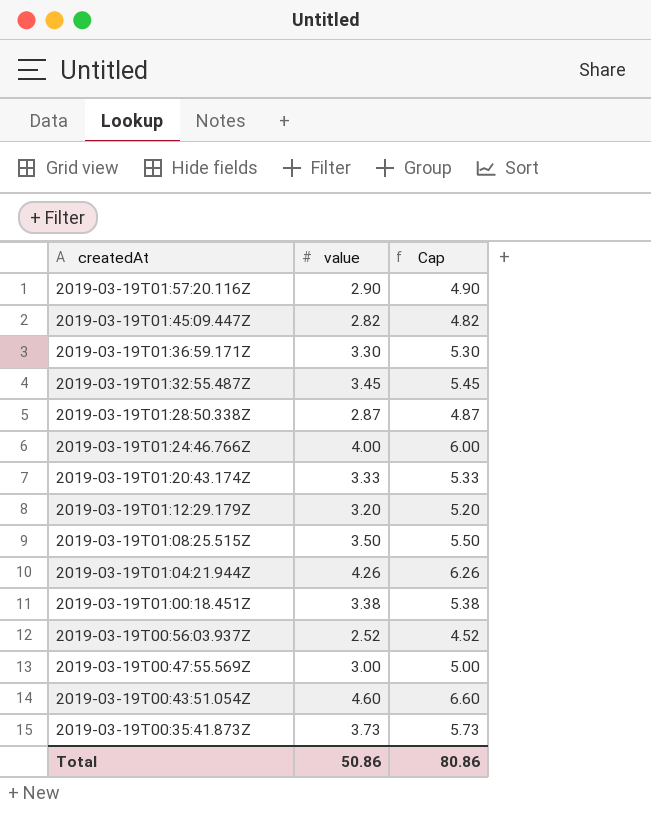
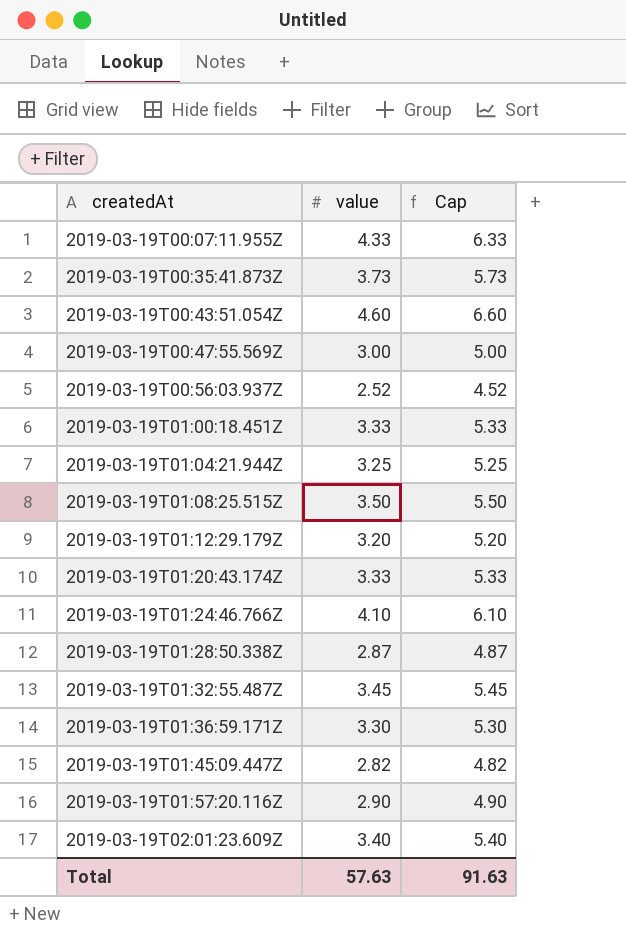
row order: createdAt descending -> createdAt ascending
row 2019-03-19T00:07:11.955Z: none -> 4.33 | 6.33
2019-03-19T01:00:18.451Z | value: 3.38 -> 3.33
2019-03-19T01:00:18.451Z | Cap: 5.38 -> 5.33
2019-03-19T01:04:21.944Z | value: 4.26 -> 3.25
2019-03-19T01:04:21.944Z | Cap: 6.26 -> 5.25
2019-03-19T01:24:46.766Z | value: 4.00 -> 4.10
2019-03-19T01:24:46.766Z | Cap: 6.00 -> 6.10
row 2019-03-19T02:01:23.609Z: none -> 3.40 | 5.40
Total | value: 50.86 -> 57.63
Total | Cap: 80.86 -> 91.63

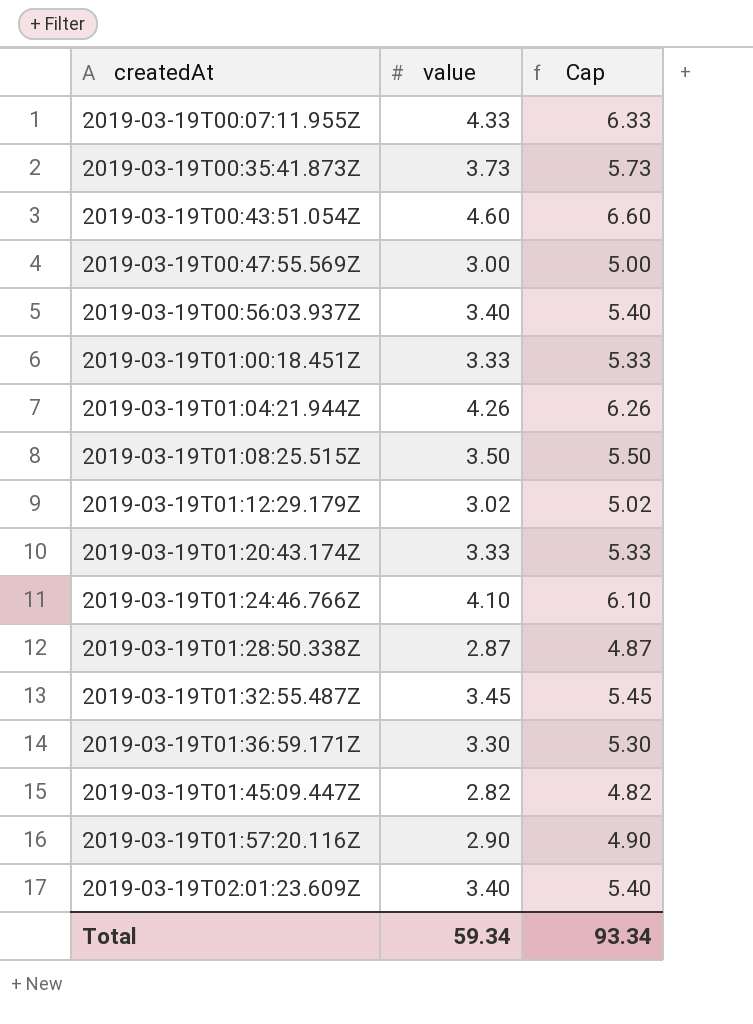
2019-03-19T00:56:03.937Z | value: 2.52 -> 3.40
2019-03-19T00:56:03.937Z | Cap: 4.52 -> 5.40
2019-03-19T01:04:21.944Z | value: 3.25 -> 4.26
2019-03-19T01:04:21.944Z | Cap: 5.25 -> 6.26
2019-03-19T01:12:29.179Z | value: 3.20 -> 3.02
2019-03-19T01:12:29.179Z | Cap: 5.20 -> 5.02
Total | value: 57.63 -> 59.34
Total | Cap: 91.63 -> 93.34

